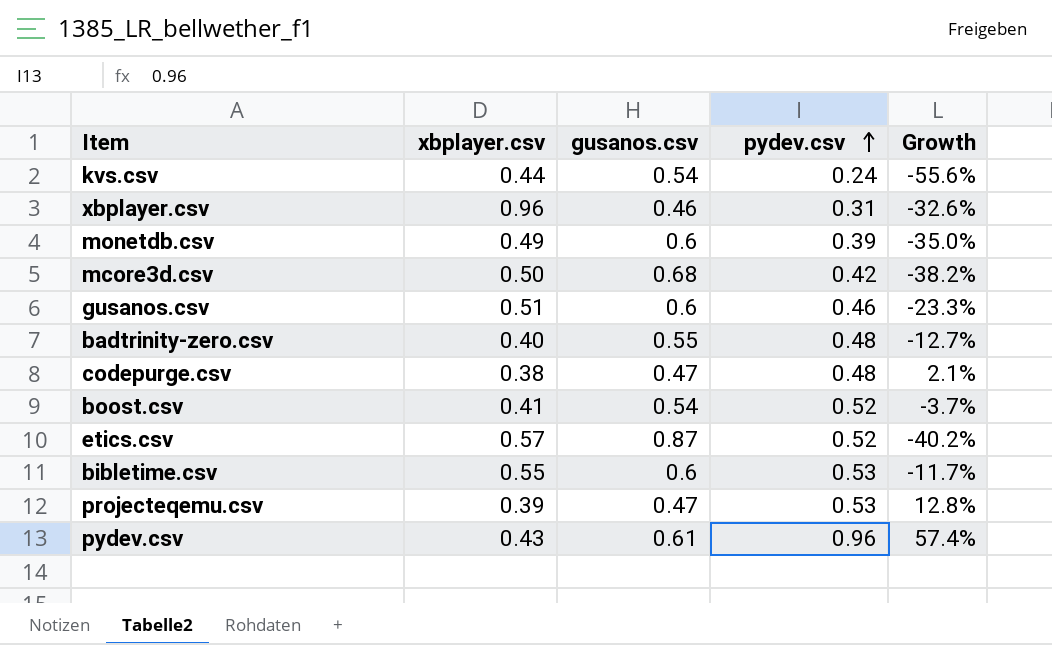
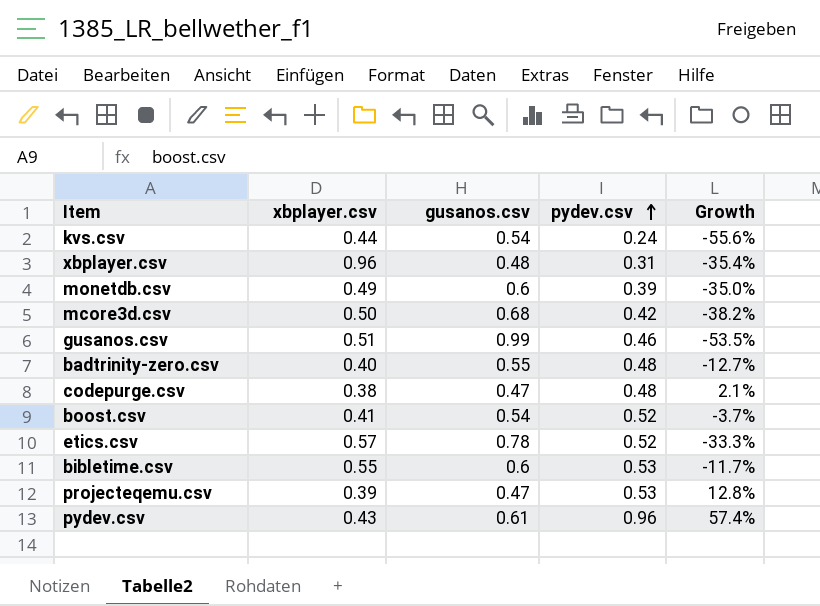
xbplayer.csv | gusanos.csv: 0.46 -> 0.48
xbplayer.csv | Growth: -32.6% -> -35.4%
gusanos.csv | gusanos.csv: 0.6 -> 0.99
gusanos.csv | Growth: -23.3% -> -53.5%
etics.csv | gusanos.csv: 0.87 -> 0.78
etics.csv | Growth: -40.2% -> -33.3%

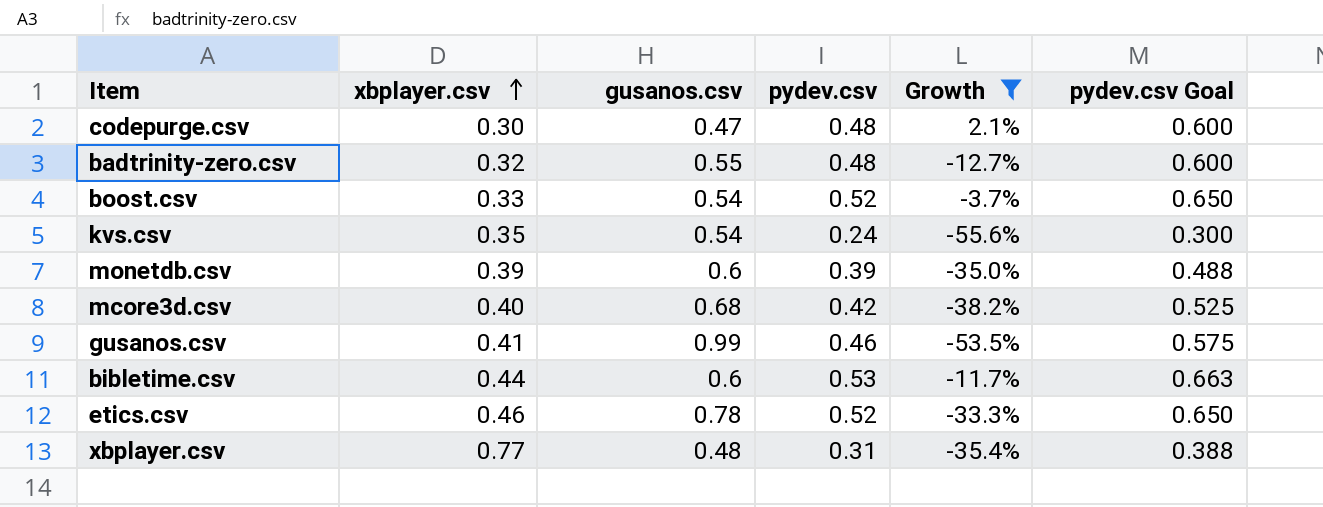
filter: none -> Growth <= 2.1%
row order: pydev.csv ascending -> xbplayer.csv ascending
column pydev.csv Goal | formula: none -> [pydev.csv] * 1.25
codepurge.csv | xbplayer.csv: 0.38 -> 0.30
badtrinity-zero.csv | xbplayer.csv: 0.40 -> 0.32
boost.csv | xbplayer.csv: 0.41 -> 0.33
kvs.csv | xbplayer.csv: 0.44 -> 0.35
monetdb.csv | xbplayer.csv: 0.49 -> 0.39
mcore3d.csv | xbplayer.csv: 0.50 -> 0.40
gusanos.csv | xbplayer.csv: 0.51 -> 0.41
bibletime.csv | xbplayer.csv: 0.55 -> 0.44
etics.csv | xbplayer.csv: 0.57 -> 0.46
xbplayer.csv | xbplayer.csv: 0.96 -> 0.77

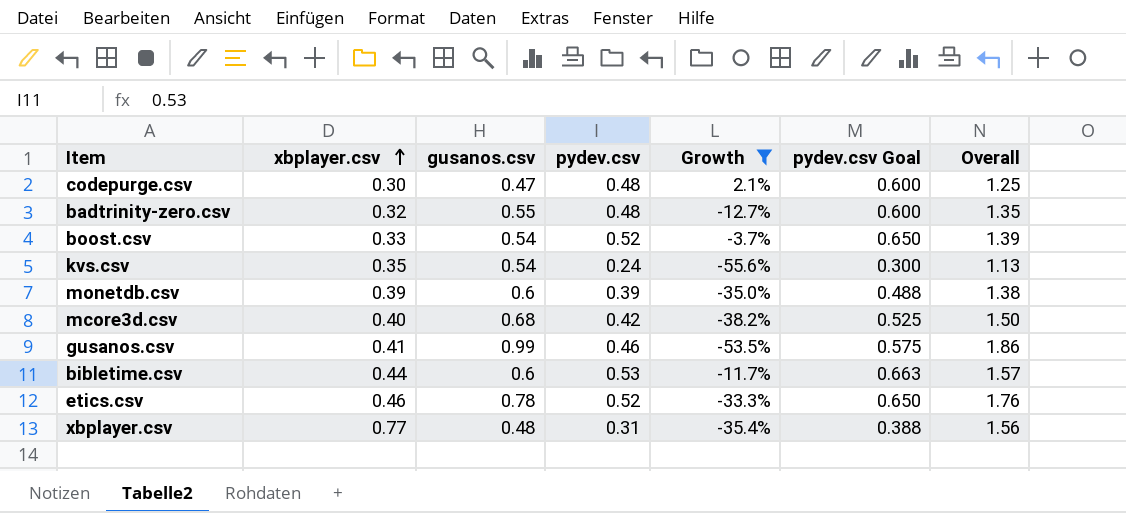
column Overall | formula: none -> [xbplayer.csv] + [gusanos.csv] + [pydev.csv]

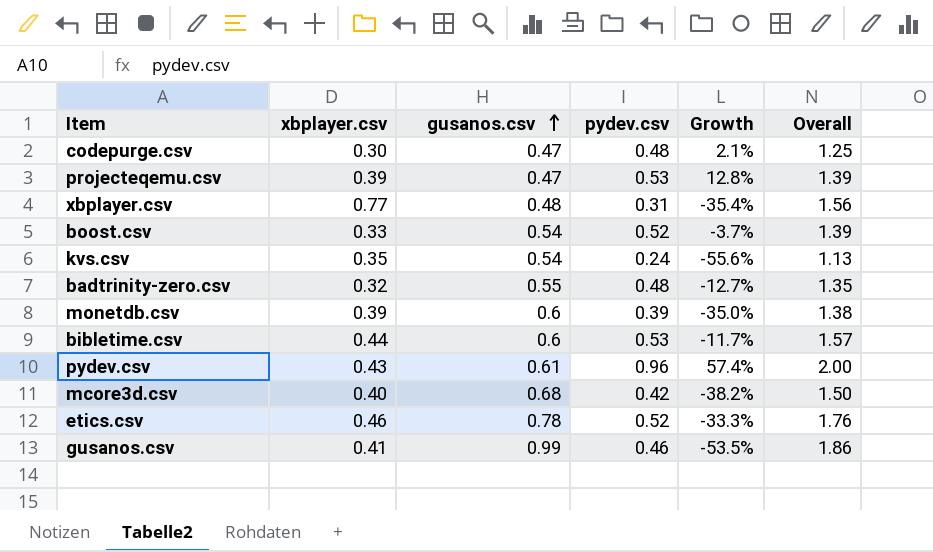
filter: Growth <= 2.1% -> none
row order: xbplayer.csv ascending -> gusanos.csv ascending
column pydev.csv Goal | formula: [pydev.csv] * 1.25 -> none

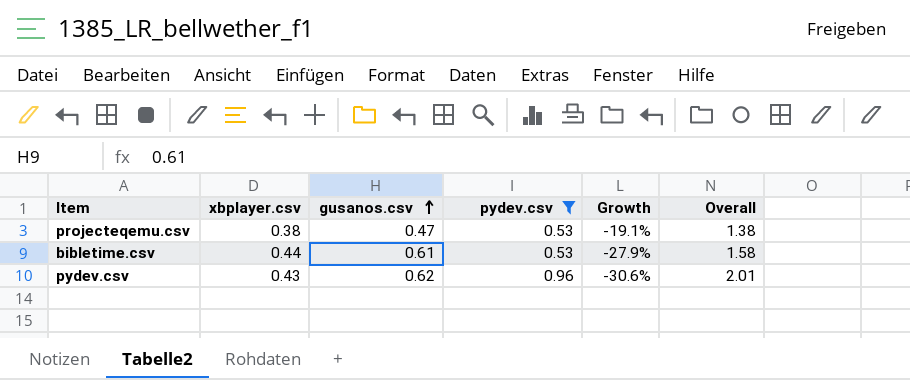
filter: none -> pydev.csv >= 0.53
column Growth | formula: ([pydev.csv] - [gusanos.csv]) / [gusanos.csv] -> ([xbplayer.csv] - [gusanos.csv]) / [gusanos.csv]
projecteqemu.csv | xbplayer.csv: 0.39 -> 0.38
projecteqemu.csv | Overall: 1.39 -> 1.38
bibletime.csv | gusanos.csv: 0.6 -> 0.61
bibletime.csv | Overall: 1.57 -> 1.58
pydev.csv | gusanos.csv: 0.61 -> 0.62
pydev.csv | Overall: 2.00 -> 2.01

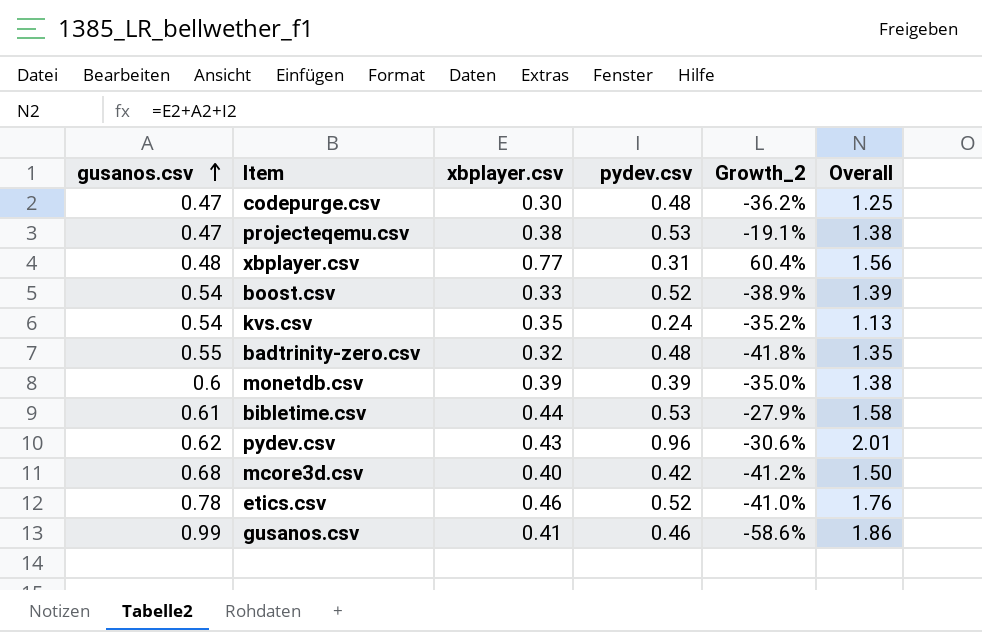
filter: pydev.csv >= 0.53 -> none
column gusanos.csv | position: 3 -> 1
column name: Growth -> Growth_2

